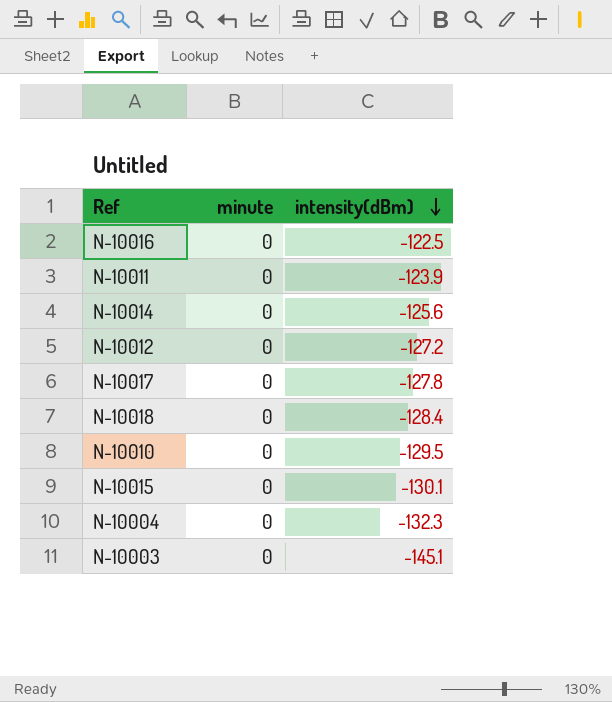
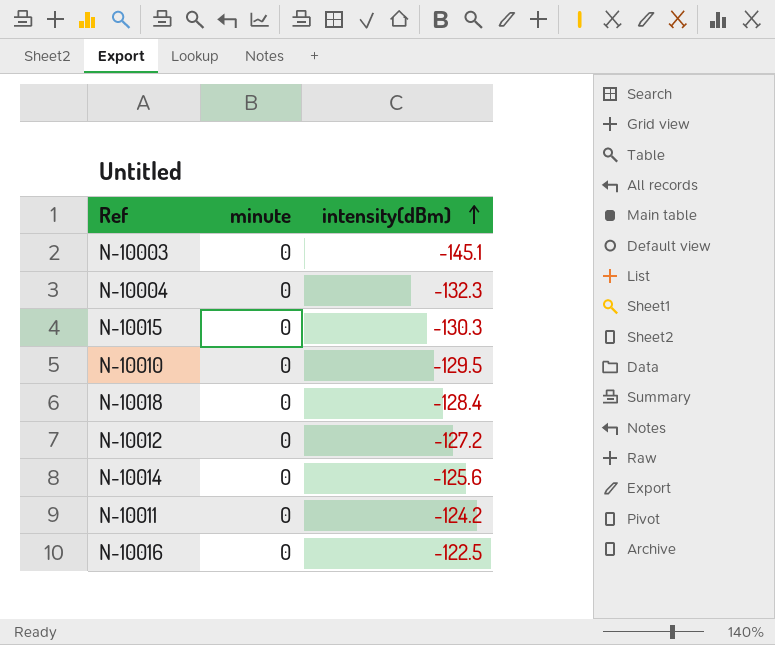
row order: intensity(dBm) descending -> intensity(dBm) ascending
row N-10017: 0 | -127.8 -> none
N-10015 | intensity(dBm): -130.1 -> -130.3
N-10011 | intensity(dBm): -123.9 -> -124.2

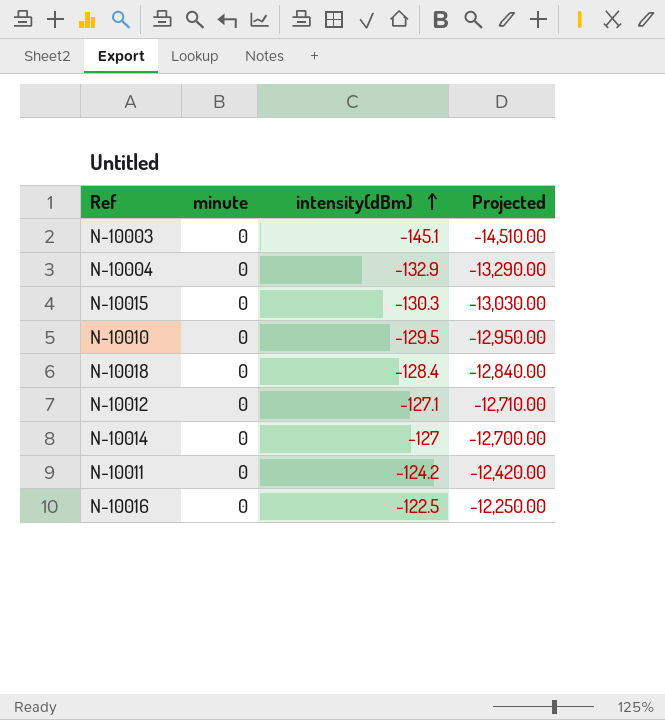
column Projected | formula: none -> [intensity(dBm)] * 100
N-10004 | intensity(dBm): -132.3 -> -132.9
N-10012 | intensity(dBm): -127.2 -> -127.1
N-10014 | intensity(dBm): -125.6 -> -127

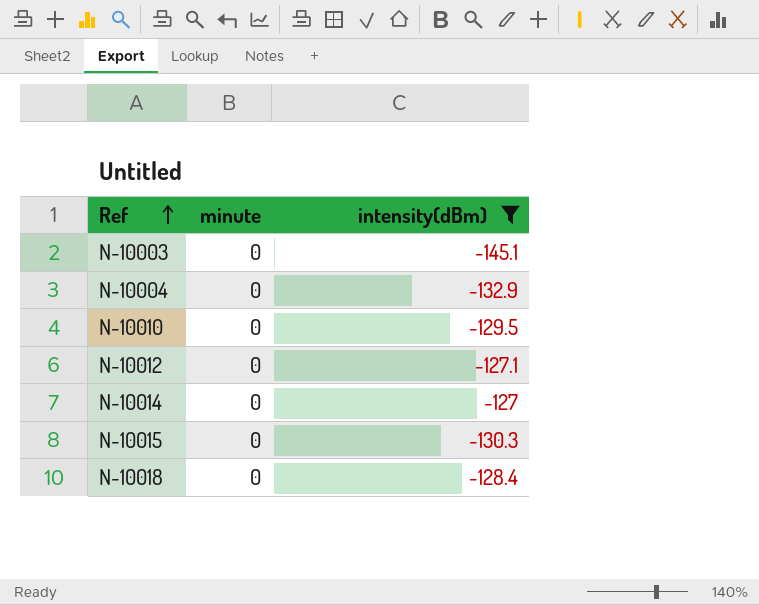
filter: none -> intensity(dBm) <= -127
row order: intensity(dBm) ascending -> Ref ascending
column Projected | formula: [intensity(dBm)] * 100 -> none

